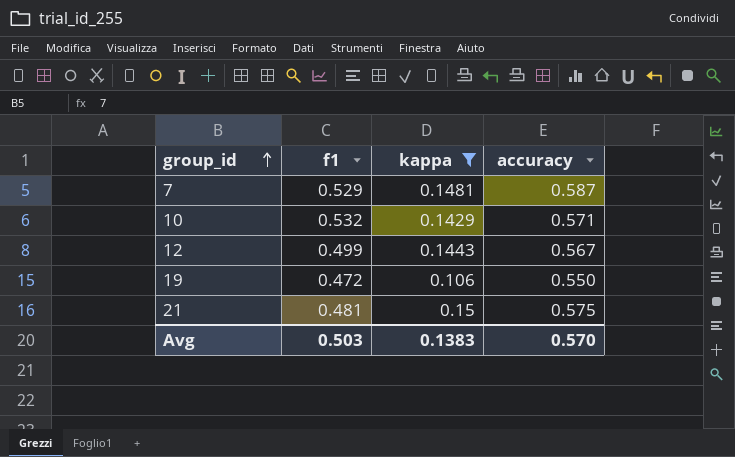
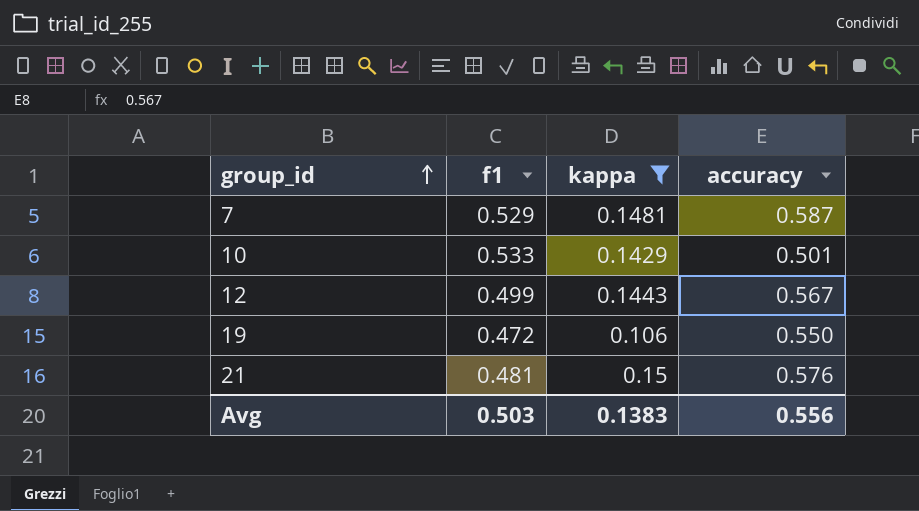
10 | f1: 0.532 -> 0.533
10 | accuracy: 0.571 -> 0.501
21 | accuracy: 0.575 -> 0.576
Avg | accuracy: 0.570 -> 0.556

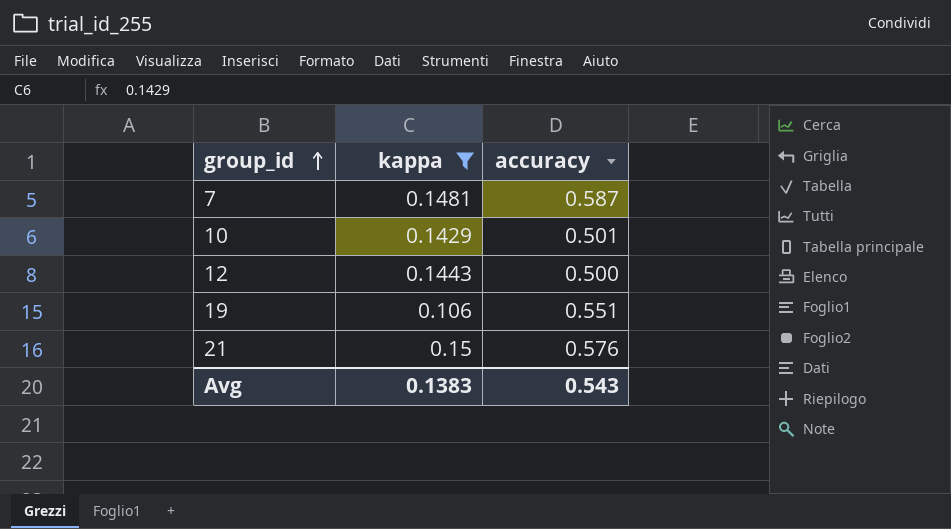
column f1 | position: 2 -> none
12 | accuracy: 0.567 -> 0.500
19 | accuracy: 0.550 -> 0.551
Avg | accuracy: 0.556 -> 0.543

